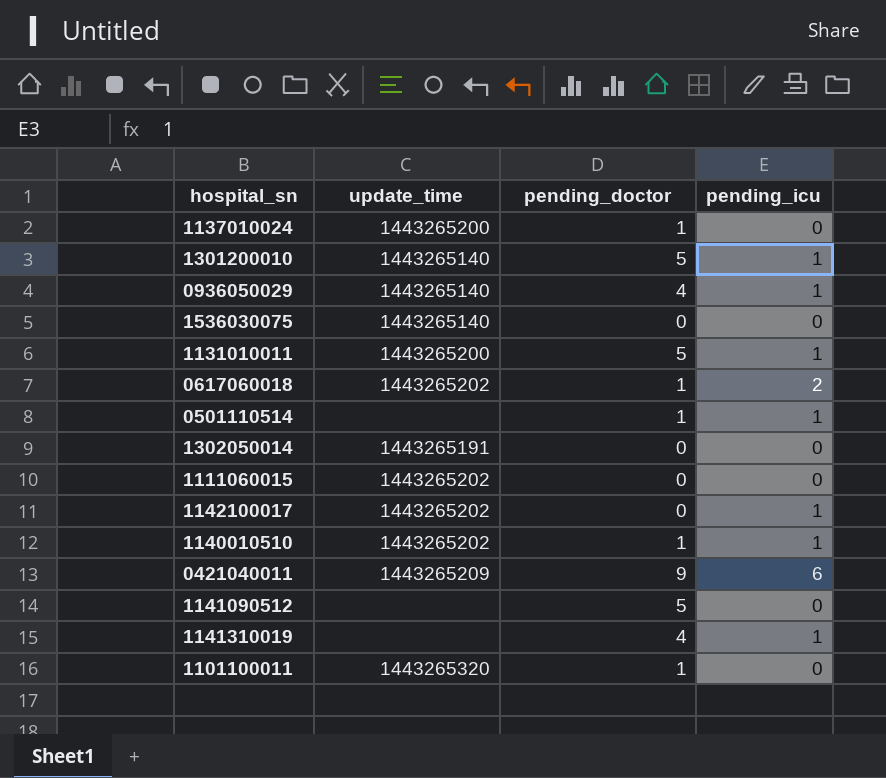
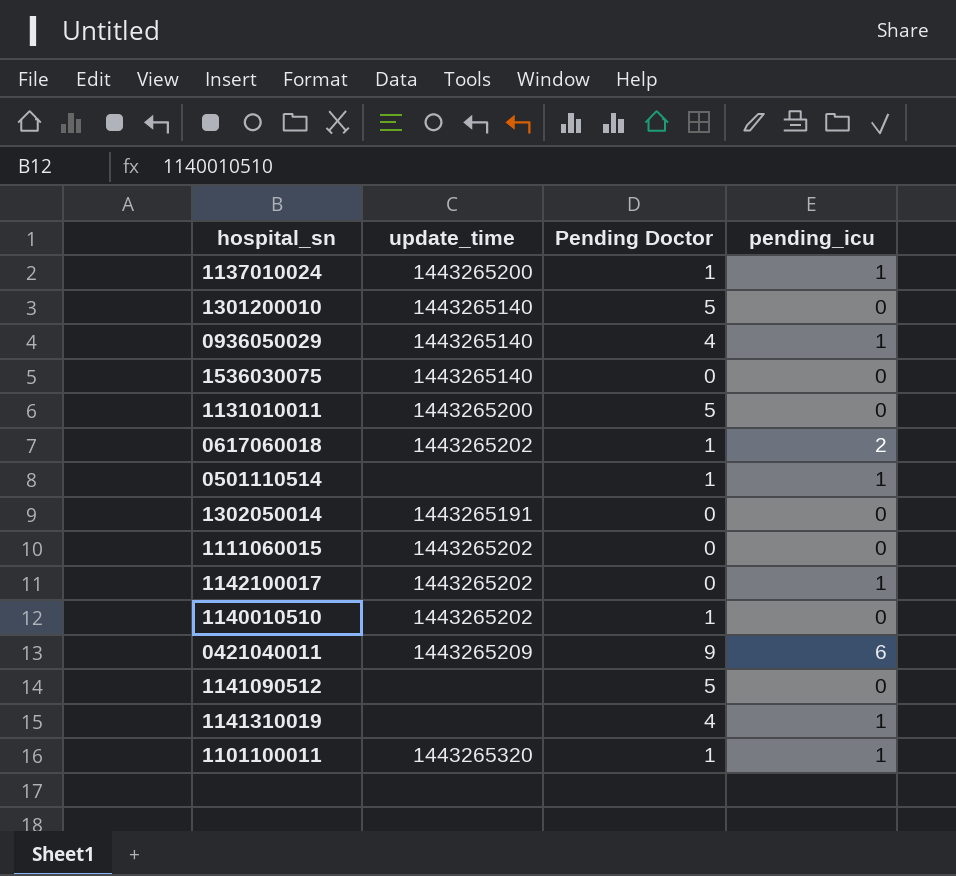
column name: pending_doctor -> Pending Doctor
1137010024 | pending_icu: 0 -> 1
1301200010 | pending_icu: 1 -> 0
1131010011 | pending_icu: 1 -> 0
1140010510 | pending_icu: 1 -> 0
1101100011 | pending_icu: 0 -> 1

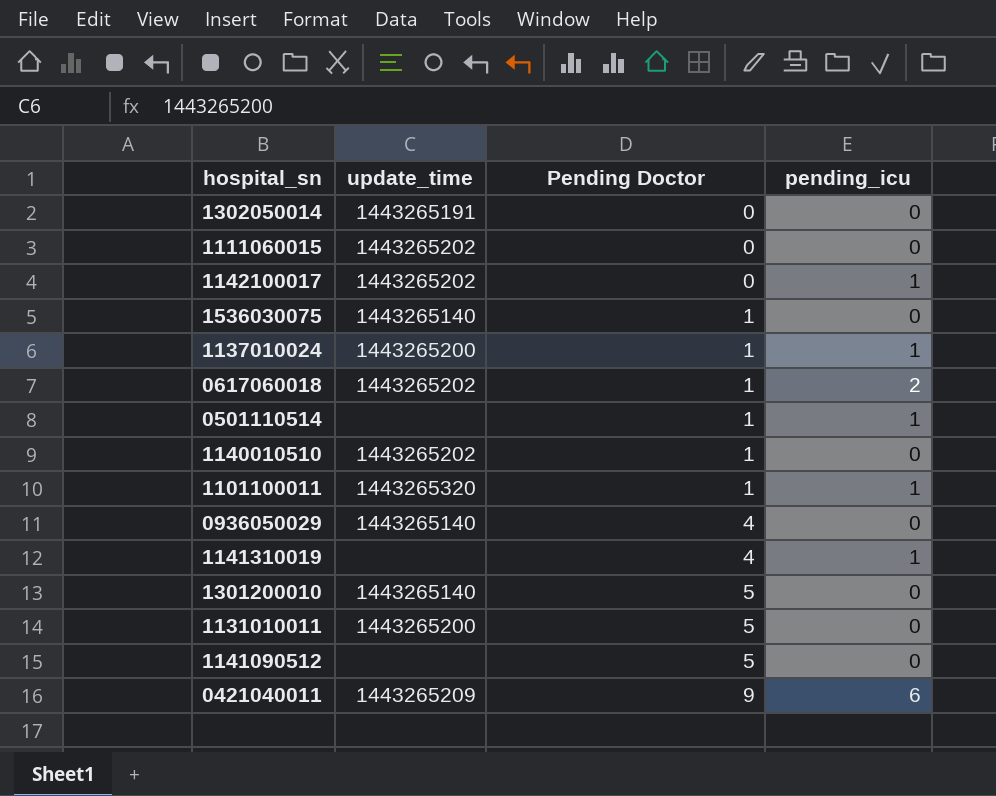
row order: none -> Pending Doctor ascending
1536030075 | Pending Doctor: 0 -> 1
0936050029 | pending_icu: 1 -> 0

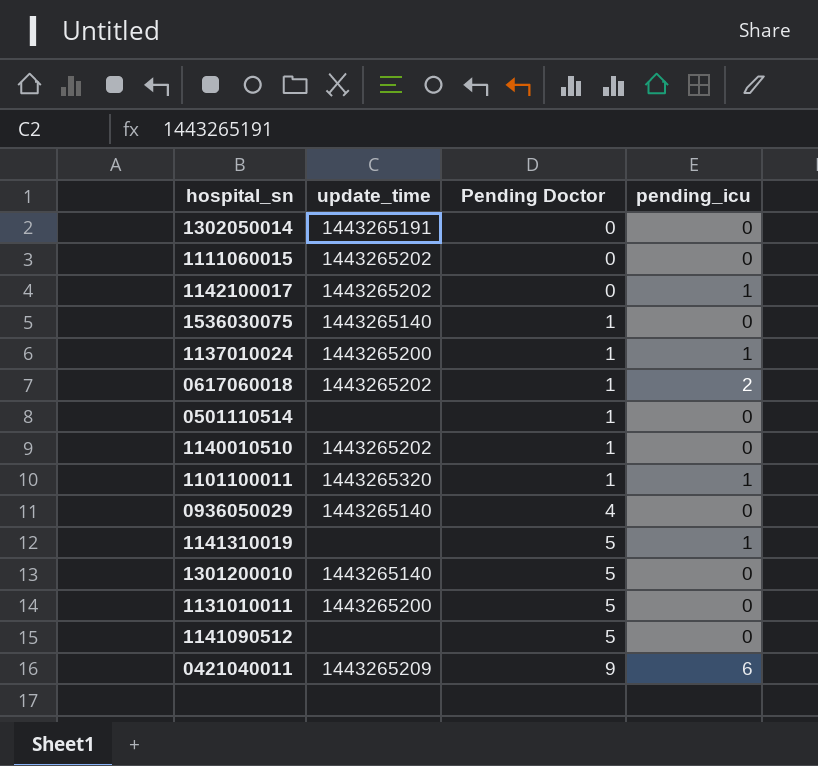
0501110514 | pending_icu: 1 -> 0
1141310019 | Pending Doctor: 4 -> 5

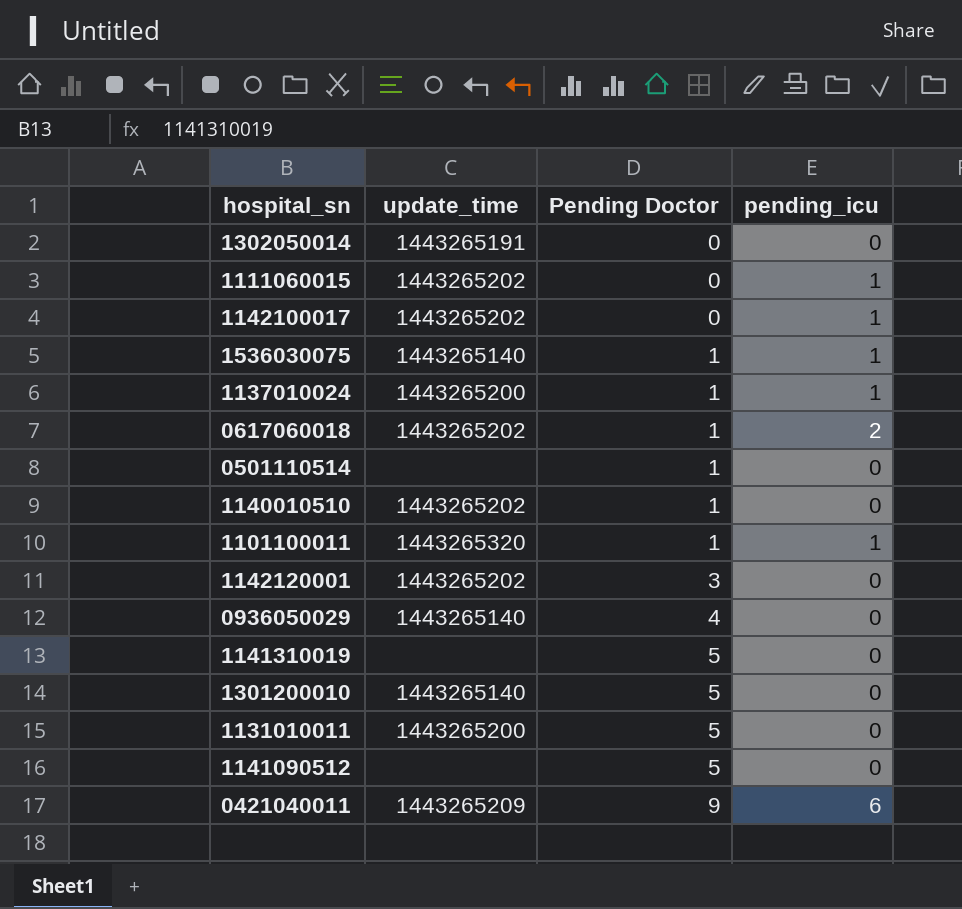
1111060015 | pending_icu: 0 -> 1
1536030075 | pending_icu: 0 -> 1
row 1142120001: none -> 1443265202 | 3 | 0
1141310019 | pending_icu: 1 -> 0

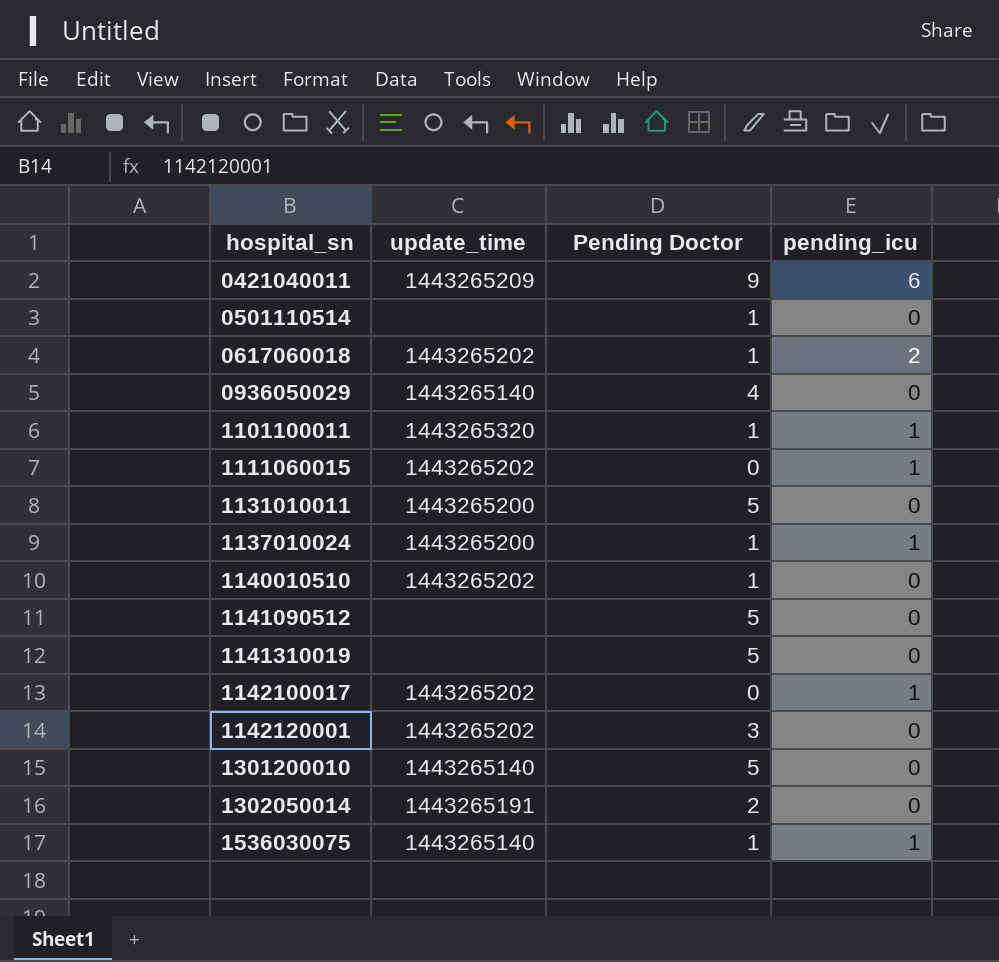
row order: Pending Doctor ascending -> hospital_sn ascending
1302050014 | Pending Doctor: 0 -> 2

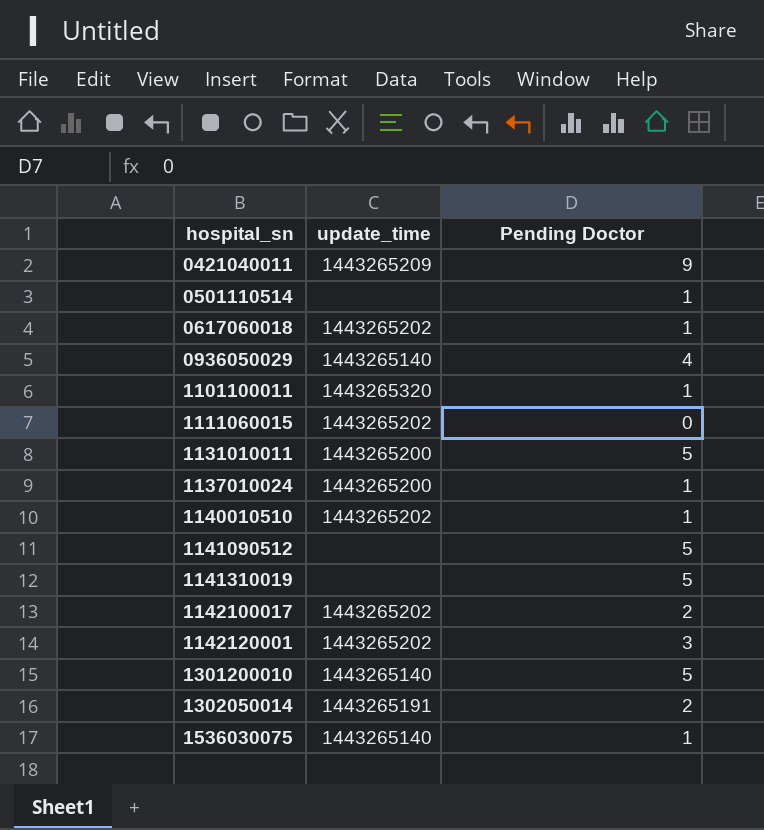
column pending_icu | position: 4 -> none
1142100017 | Pending Doctor: 0 -> 2

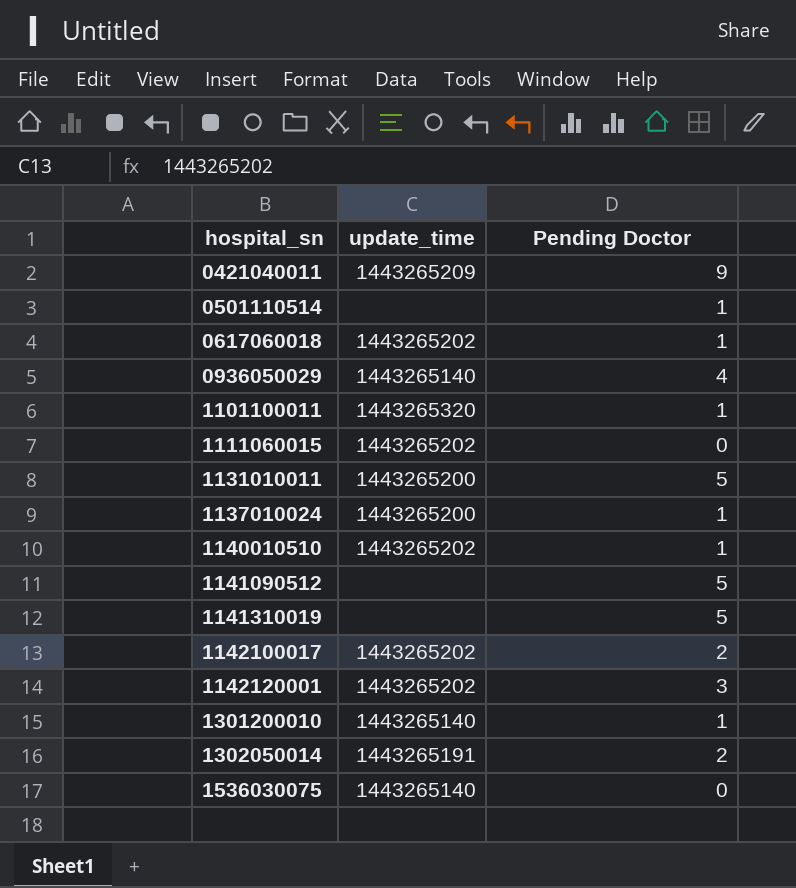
1301200010 | Pending Doctor: 5 -> 1
1536030075 | Pending Doctor: 1 -> 0

